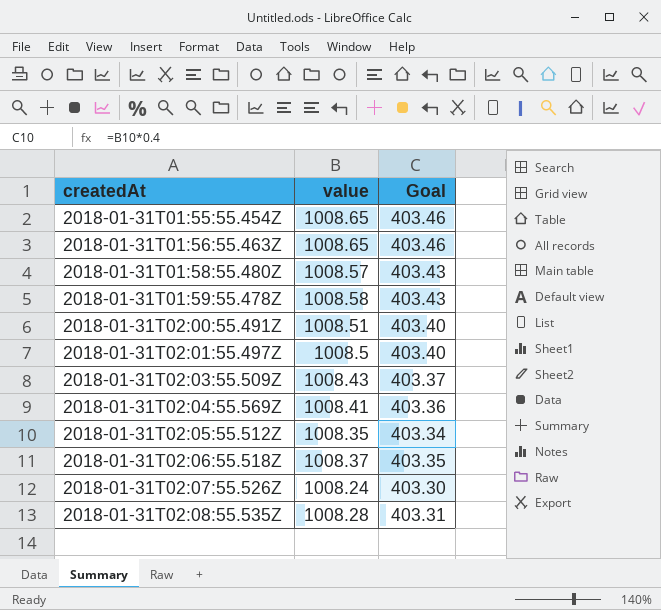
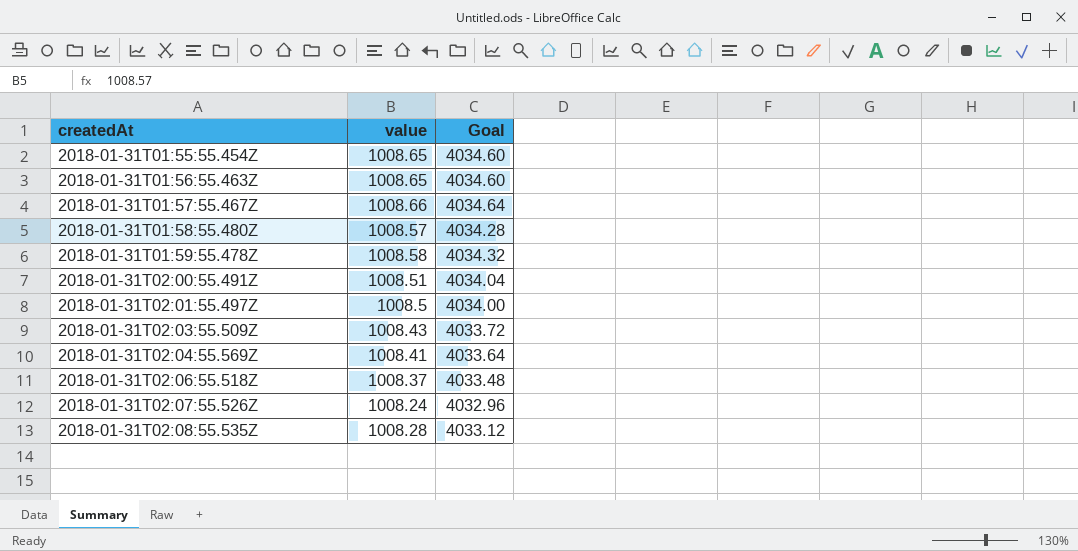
column Goal | formula: [value] * 0.4 -> [value] * 4
row 2018-01-31T02:05:55.512Z: 1008.35 | 403.34 -> none
row 2018-01-31T01:57:55.467Z: none -> 1008.66 | 4034.64

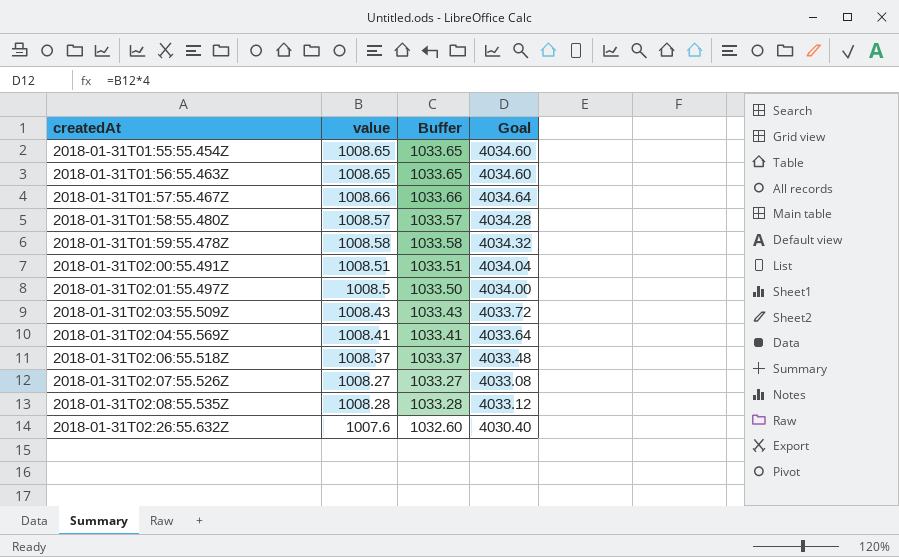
column Buffer | formula: none -> [value] + 25
2018-01-31T02:07:55.526Z | value: 1008.24 -> 1008.27
2018-01-31T02:07:55.526Z | Goal: 4032.96 -> 4033.08
row 2018-01-31T02:26:55.632Z: none -> 1007.6 | 1032.60 | 4030.40

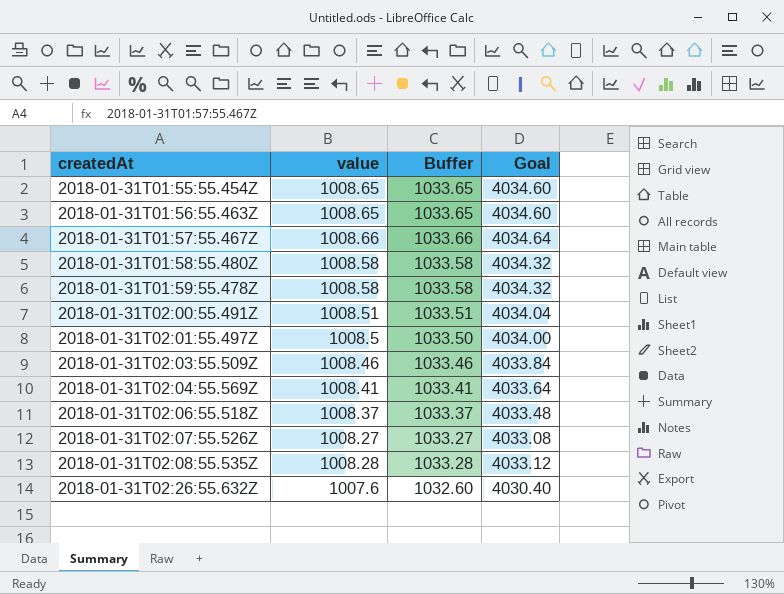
2018-01-31T01:58:55.480Z | value: 1008.57 -> 1008.58
2018-01-31T01:58:55.480Z | Buffer: 1033.57 -> 1033.58
2018-01-31T01:58:55.480Z | Goal: 4034.28 -> 4034.32
2018-01-31T02:03:55.509Z | value: 1008.43 -> 1008.46
2018-01-31T02:03:55.509Z | Buffer: 1033.43 -> 1033.46
2018-01-31T02:03:55.509Z | Goal: 4033.72 -> 4033.84

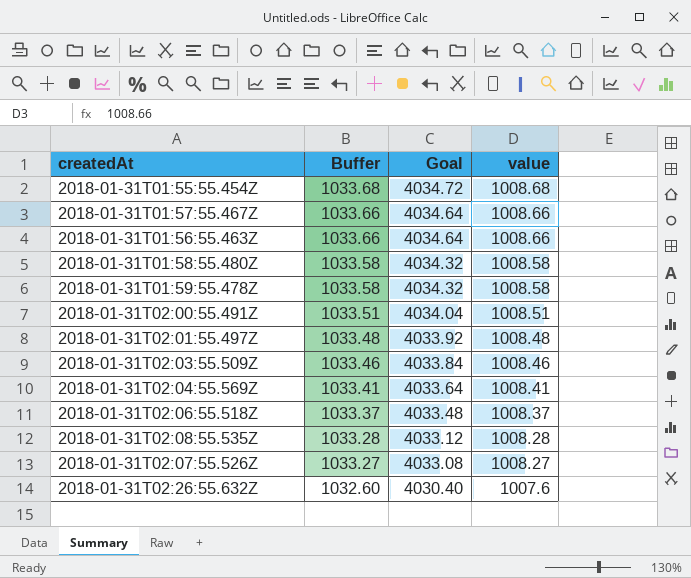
row order: createdAt ascending -> Buffer descending
column value | position: 2 -> 4
2018-01-31T01:55:55.454Z | Buffer: 1033.65 -> 1033.68
2018-01-31T01:55:55.454Z | Goal: 4034.60 -> 4034.72
2018-01-31T01:55:55.454Z | value: 1008.65 -> 1008.68
2018-01-31T01:56:55.463Z | Buffer: 1033.65 -> 1033.66
2018-01-31T01:56:55.463Z | Goal: 4034.60 -> 4034.64
2018-01-31T01:56:55.463Z | value: 1008.65 -> 1008.66
2018-01-31T02:01:55.497Z | Buffer: 1033.50 -> 1033.48
2018-01-31T02:01:55.497Z | Goal: 4034.00 -> 4033.92
2018-01-31T02:01:55.497Z | value: 1008.5 -> 1008.48

